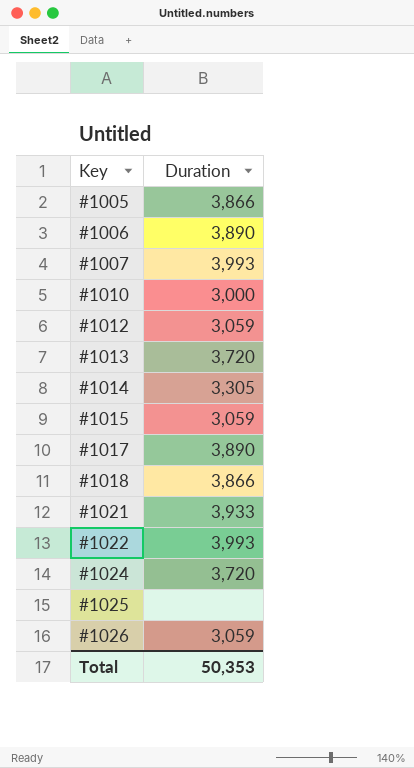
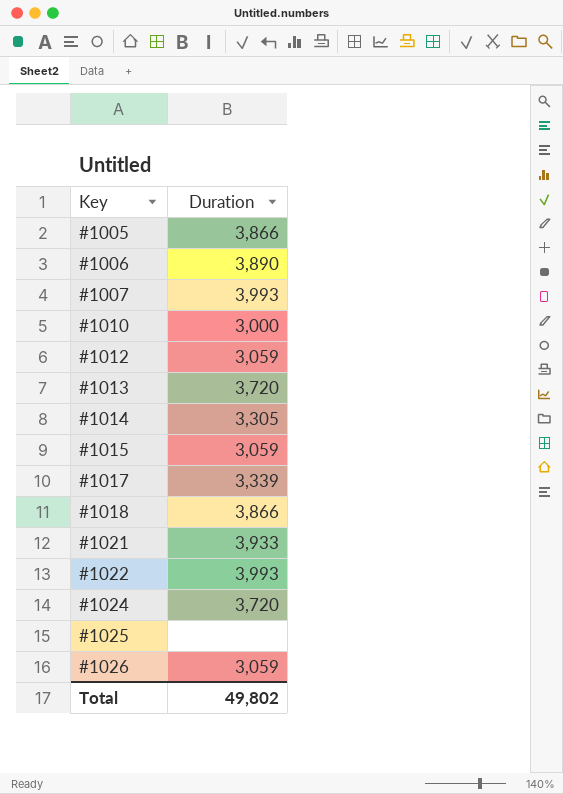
#1017 | Duration: 3,890 -> 3,339
Total | Duration: 50,353 -> 49,802

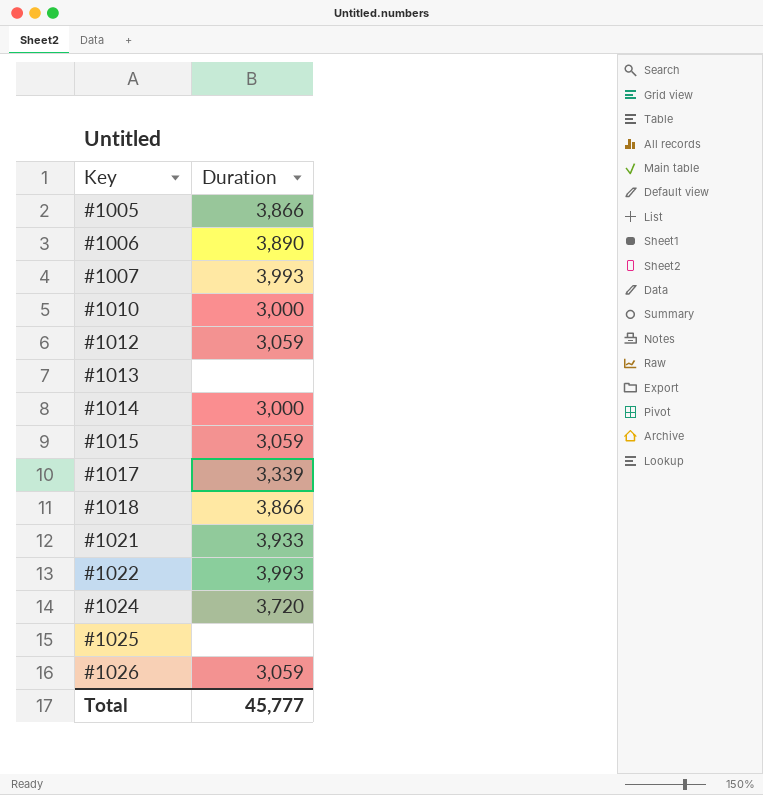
#1013 | Duration: 3,720 -> none
#1014 | Duration: 3,305 -> 3,000
Total | Duration: 49,802 -> 45,777

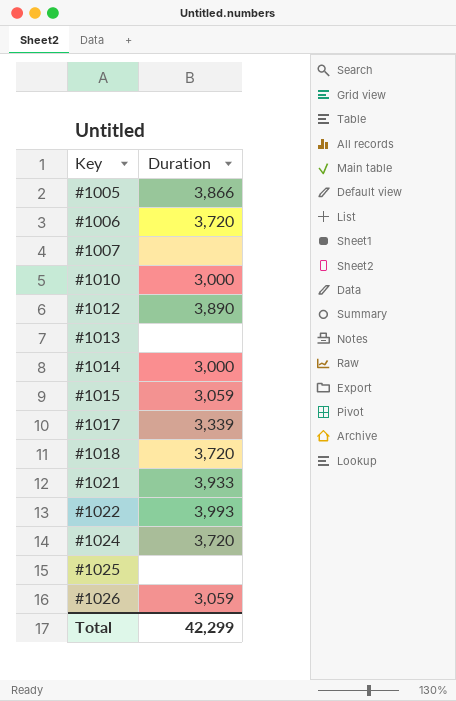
#1006 | Duration: 3,890 -> 3,720
#1007 | Duration: 3,993 -> none
#1012 | Duration: 3,059 -> 3,890
#1018 | Duration: 3,866 -> 3,720
Total | Duration: 45,777 -> 42,299

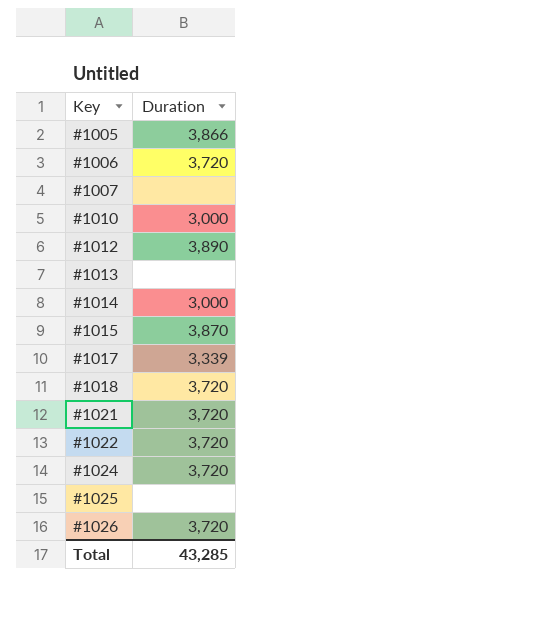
#1015 | Duration: 3,059 -> 3,870
#1021 | Duration: 3,933 -> 3,720
#1022 | Duration: 3,993 -> 3,720
#1026 | Duration: 3,059 -> 3,720
Total | Duration: 42,299 -> 43,285

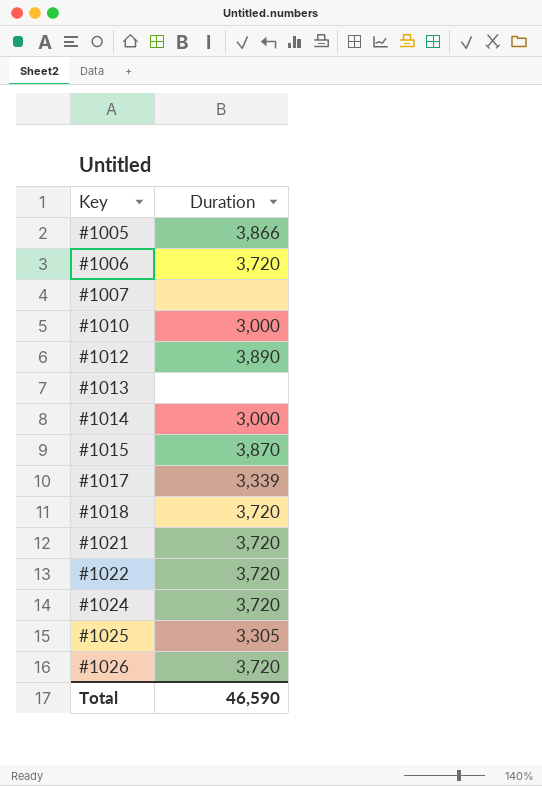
#1025 | Duration: none -> 3,305
Total | Duration: 43,285 -> 46,590

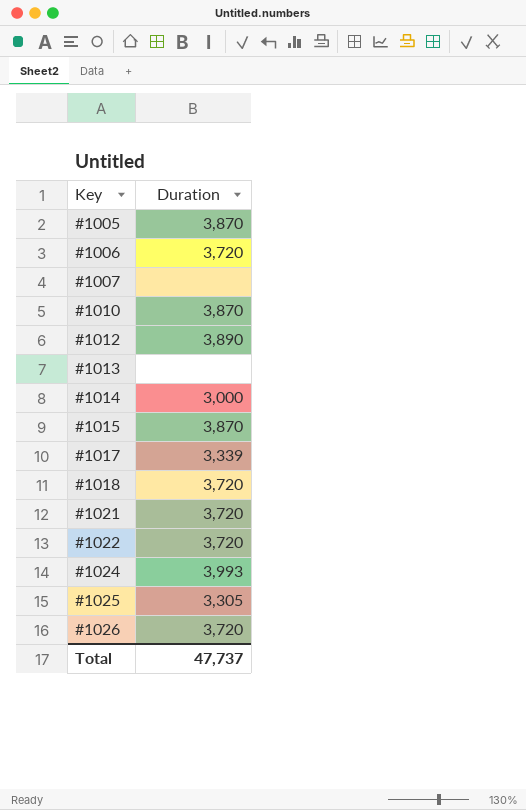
#1005 | Duration: 3,866 -> 3,870
#1010 | Duration: 3,000 -> 3,870
#1024 | Duration: 3,720 -> 3,993
Total | Duration: 46,590 -> 47,737

